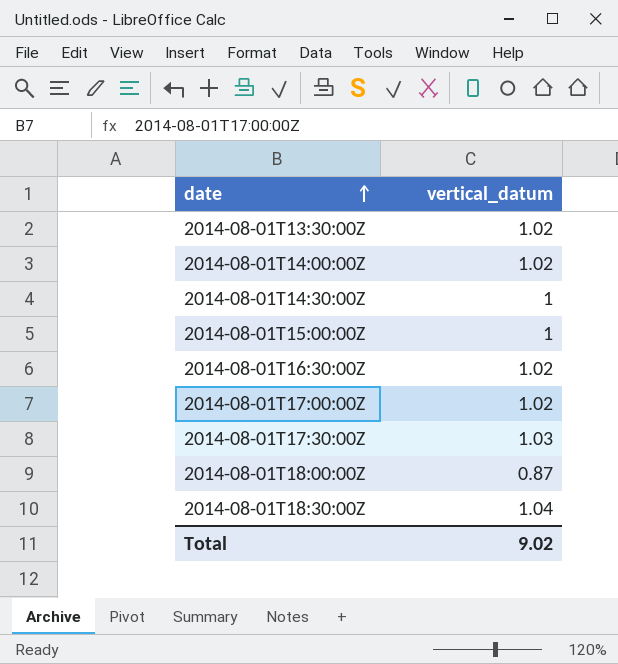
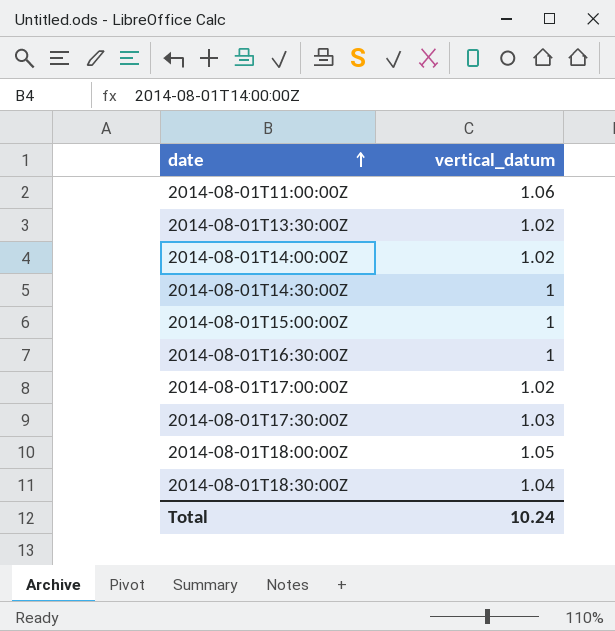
row 2014-08-01T11:00:00Z: none -> 1.06
2014-08-01T16:30:00Z | vertical_datum: 1.02 -> 1
2014-08-01T18:00:00Z | vertical_datum: 0.87 -> 1.05
Total | vertical_datum: 9.02 -> 10.24

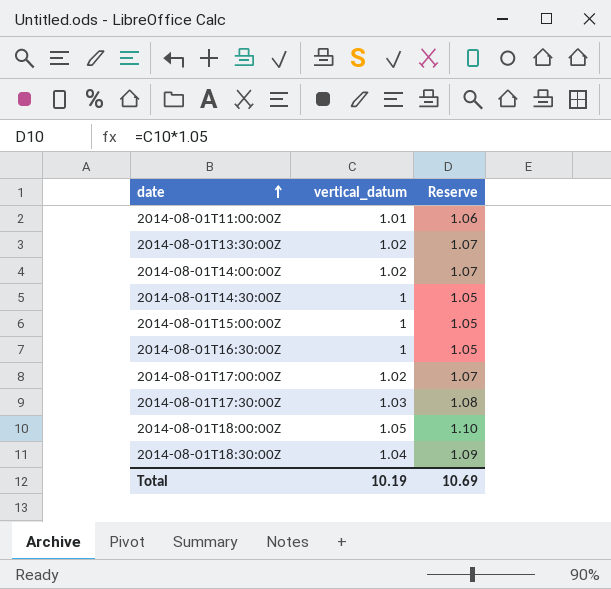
column Reserve | formula: none -> [vertical_datum] * 1.05
2014-08-01T11:00:00Z | vertical_datum: 1.06 -> 1.01
Total | vertical_datum: 10.24 -> 10.19

